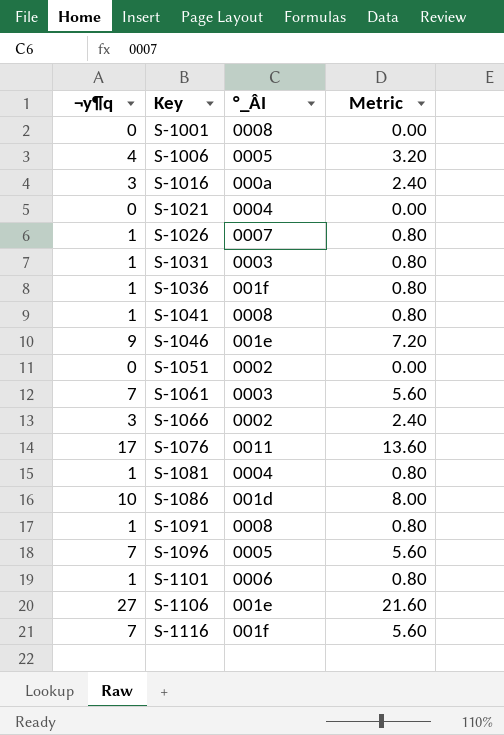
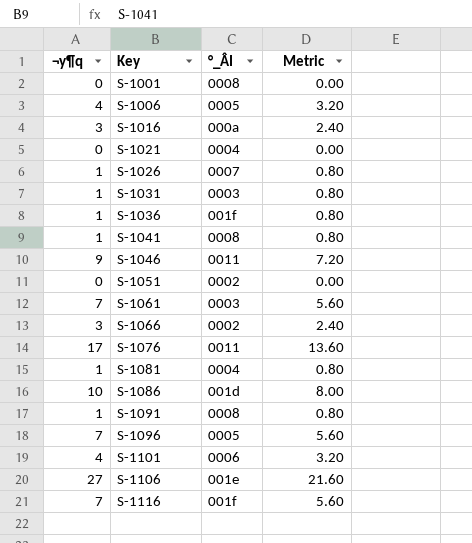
S-1046 | °_ÂI: 001e -> 0011
S-1101 | ¬y¶q: 1 -> 4
S-1101 | Metric: 0.80 -> 3.20

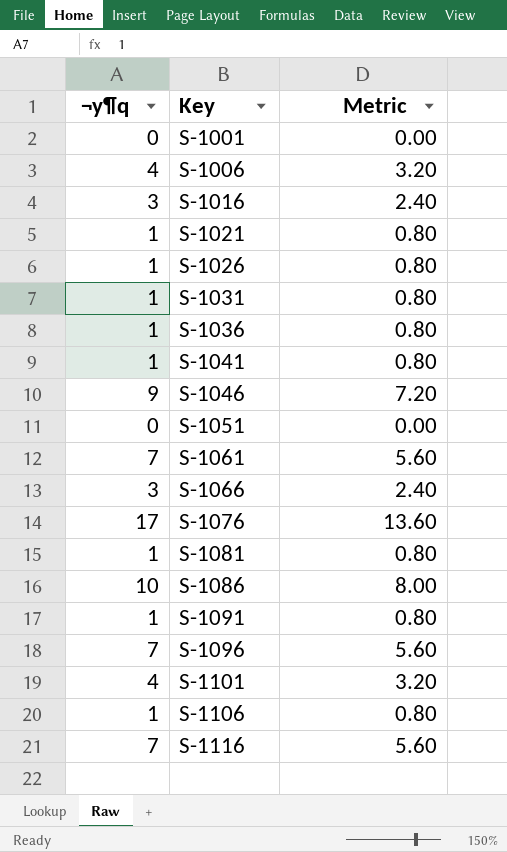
column °_ÂI | position: 3 -> none
S-1021 | ¬y¶q: 0 -> 1
S-1021 | Metric: 0.00 -> 0.80
S-1106 | ¬y¶q: 27 -> 1
S-1106 | Metric: 21.60 -> 0.80

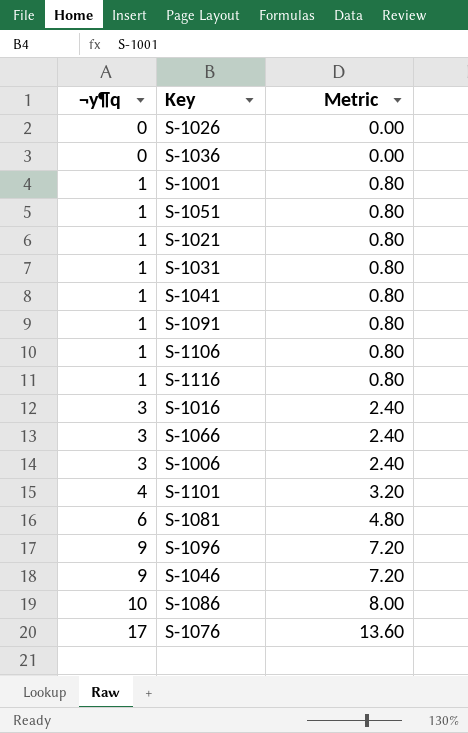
row order: Key ascending -> ¬y¶q ascending
row S-1061: 7 | 5.60 -> none
S-1026 | ¬y¶q: 1 -> 0
S-1026 | Metric: 0.80 -> 0.00
S-1036 | ¬y¶q: 1 -> 0
S-1036 | Metric: 0.80 -> 0.00
S-1001 | ¬y¶q: 0 -> 1
S-1001 | Metric: 0.00 -> 0.80
S-1051 | ¬y¶q: 0 -> 1
S-1051 | Metric: 0.00 -> 0.80
S-1116 | ¬y¶q: 7 -> 1
S-1116 | Metric: 5.60 -> 0.80
S-1006 | ¬y¶q: 4 -> 3
S-1006 | Metric: 3.20 -> 2.40
S-1081 | ¬y¶q: 1 -> 6
S-1081 | Metric: 0.80 -> 4.80
S-1096 | ¬y¶q: 7 -> 9
S-1096 | Metric: 5.60 -> 7.20

